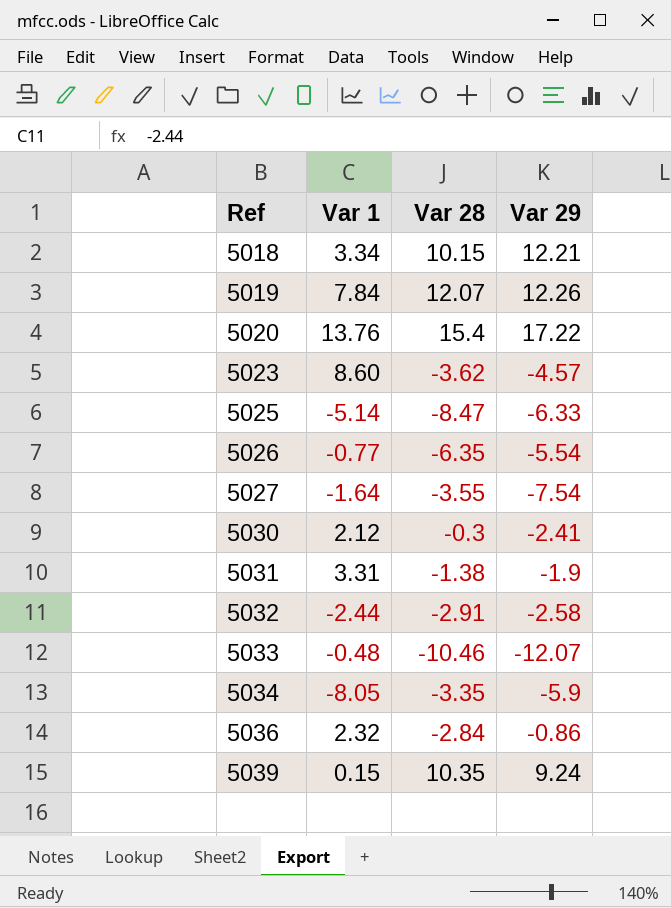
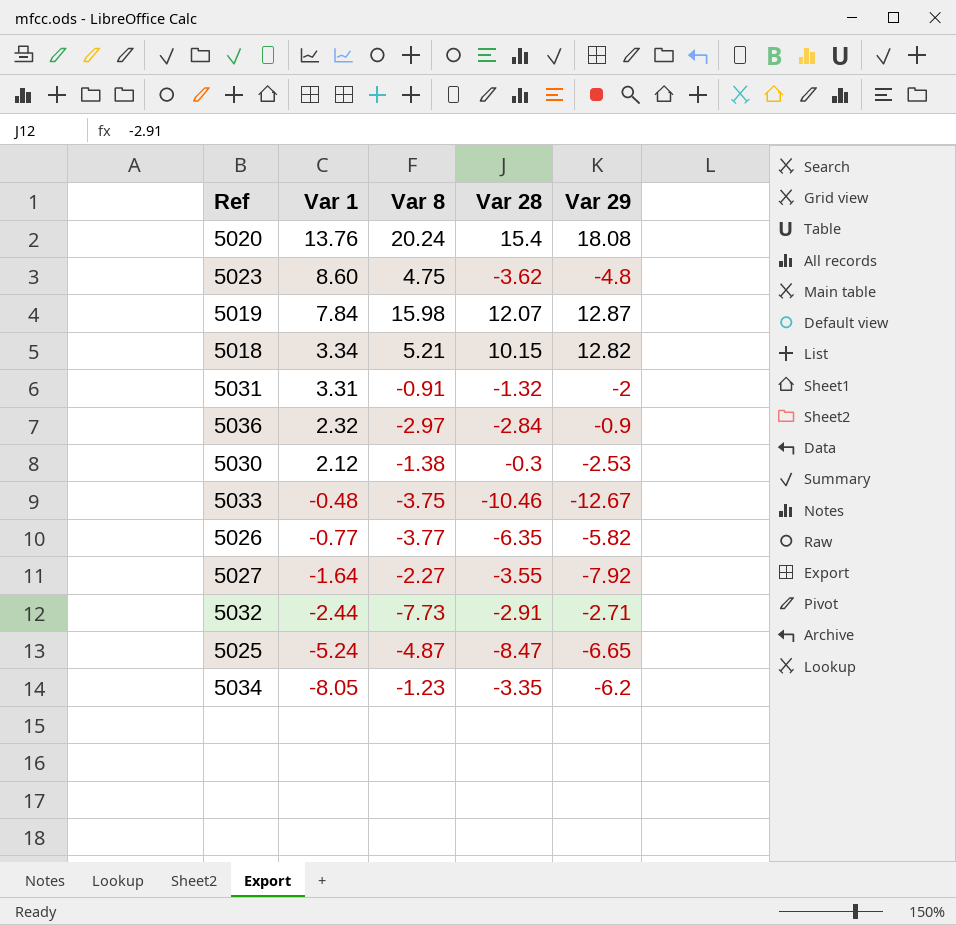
row order: Ref ascending -> Var 1 descending
column Var 8 | position: none -> 3
row 5039: 0.15 | 10.35 | 9.24 -> none
5020 | Var 29: 17.22 -> 18.08
5023 | Var 29: -4.57 -> -4.8
5019 | Var 29: 12.26 -> 12.87
5018 | Var 29: 12.21 -> 12.82
5031 | Var 28: -1.38 -> -1.32
5031 | Var 29: -1.9 -> -2
5036 | Var 29: -0.86 -> -0.9
5030 | Var 29: -2.41 -> -2.53
5033 | Var 29: -12.07 -> -12.67
5026 | Var 29: -5.54 -> -5.82
5027 | Var 29: -7.54 -> -7.92
5032 | Var 29: -2.58 -> -2.71
5025 | Var 1: -5.14 -> -5.24
5025 | Var 29: -6.33 -> -6.65
5034 | Var 29: -5.9 -> -6.2

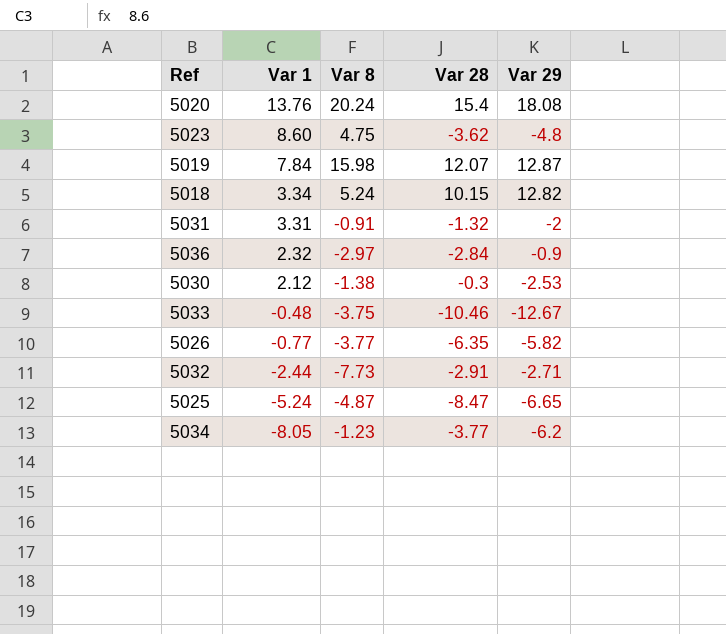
row 5027: -1.64 | -2.27 | -3.55 | -7.92 -> none
5018 | Var 8: 5.21 -> 5.24
5034 | Var 28: -3.35 -> -3.77

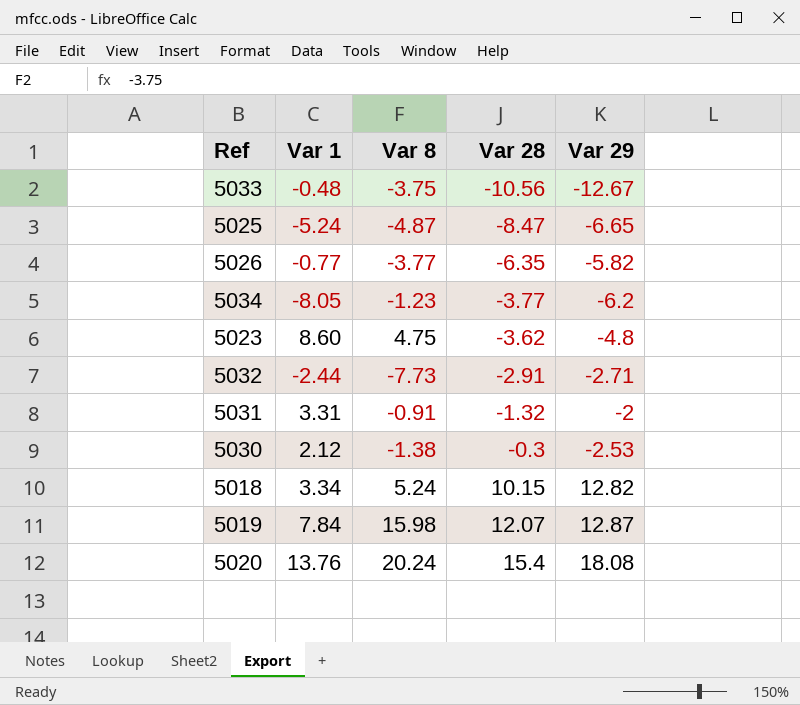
row order: Var 1 descending -> Var 28 ascending
row 5036: 2.32 | -2.97 | -2.84 | -0.9 -> none
5033 | Var 28: -10.46 -> -10.56

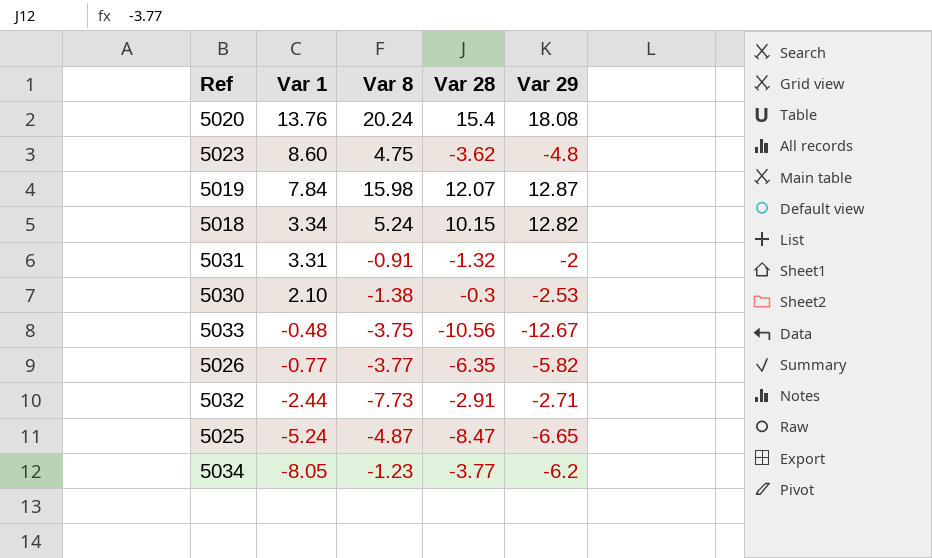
row order: Var 28 ascending -> Var 1 descending
5030 | Var 1: 2.12 -> 2.10

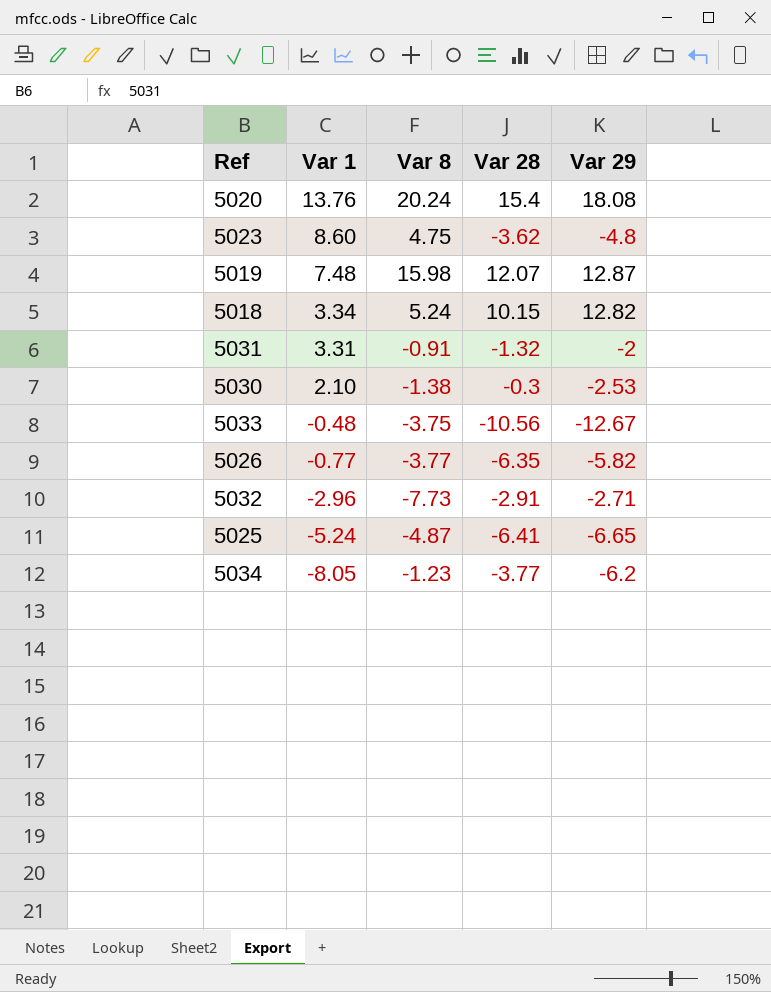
5019 | Var 1: 7.84 -> 7.48
5032 | Var 1: -2.44 -> -2.96
5025 | Var 28: -8.47 -> -6.41

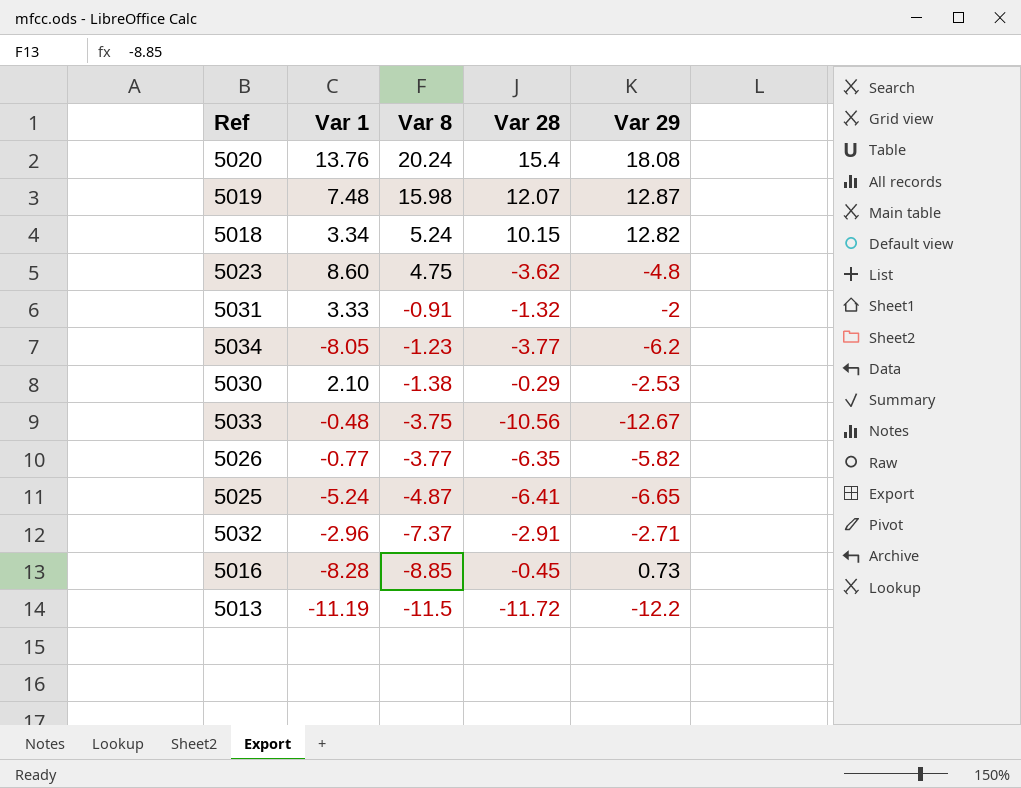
row order: Var 1 descending -> Var 8 descending
5031 | Var 1: 3.31 -> 3.33
5030 | Var 28: -0.3 -> -0.29
5032 | Var 8: -7.73 -> -7.37
row 5016: none -> -8.28 | -8.85 | -0.45 | 0.73
row 5013: none -> -11.19 | -11.5 | -11.72 | -12.2

